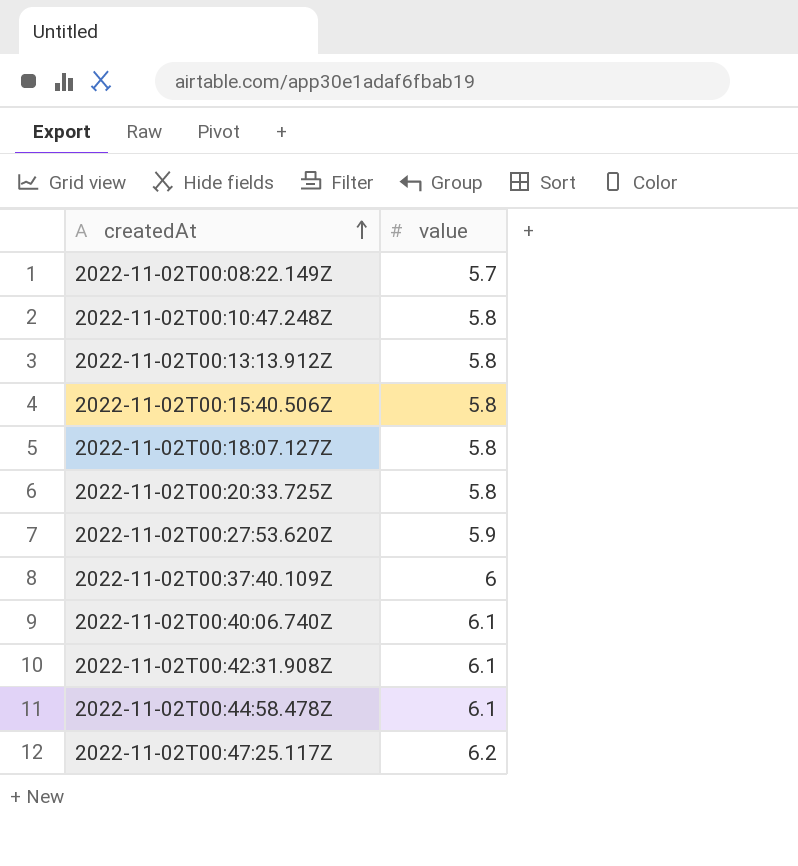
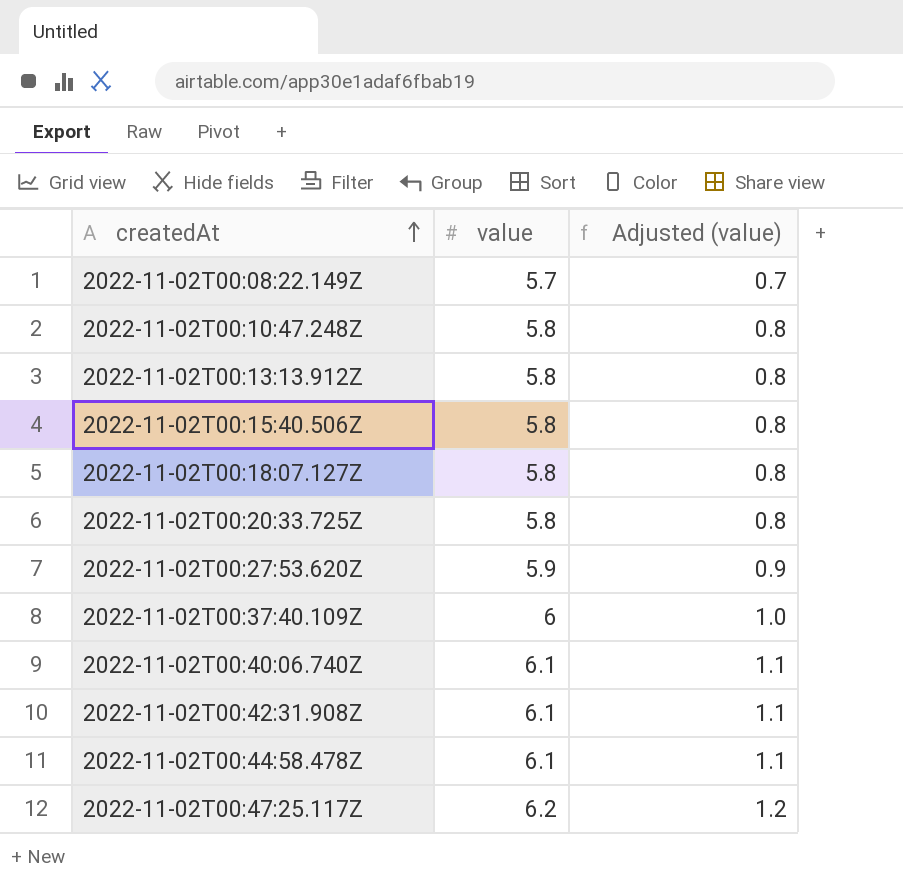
column Adjusted (value) | formula: none -> [value] - 5

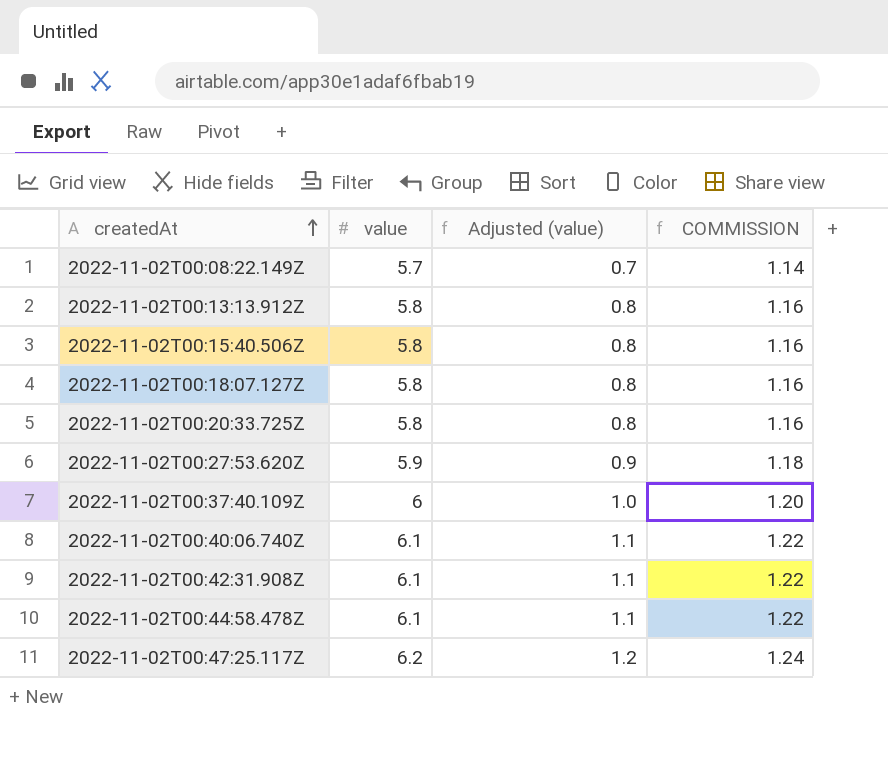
column COMMISSION | formula: none -> [value] * 0.2
row 2022-11-02T00:10:47.248Z: 5.8 | 0.8 -> none

